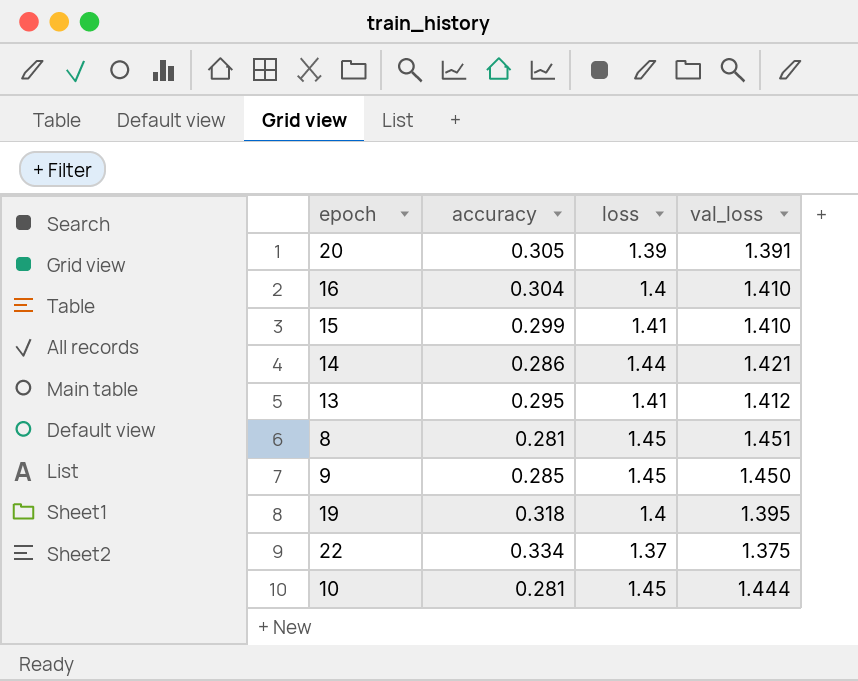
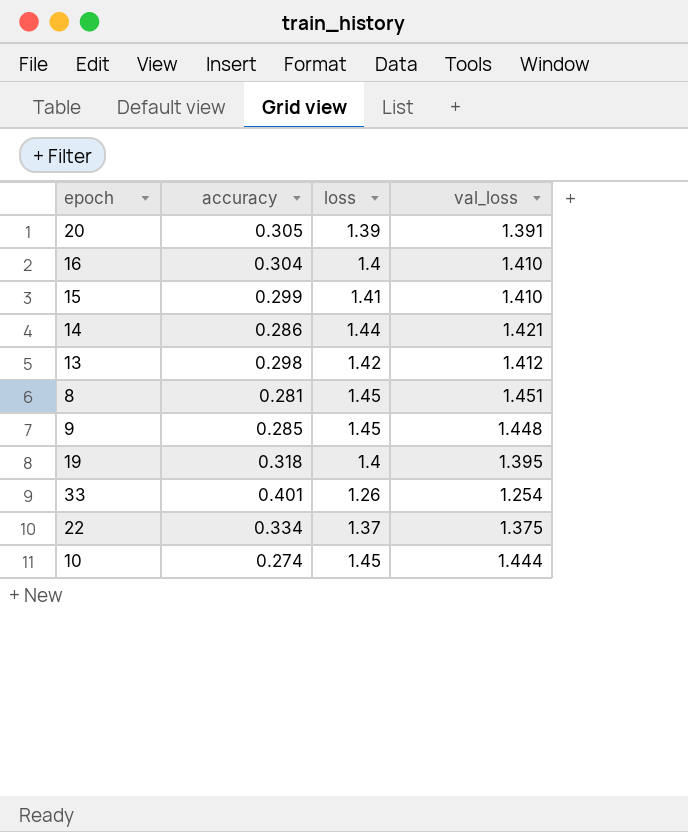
13 | accuracy: 0.295 -> 0.298
13 | loss: 1.41 -> 1.42
9 | val_loss: 1.450 -> 1.448
row 33: none -> 0.401 | 1.26 | 1.254
10 | accuracy: 0.281 -> 0.274

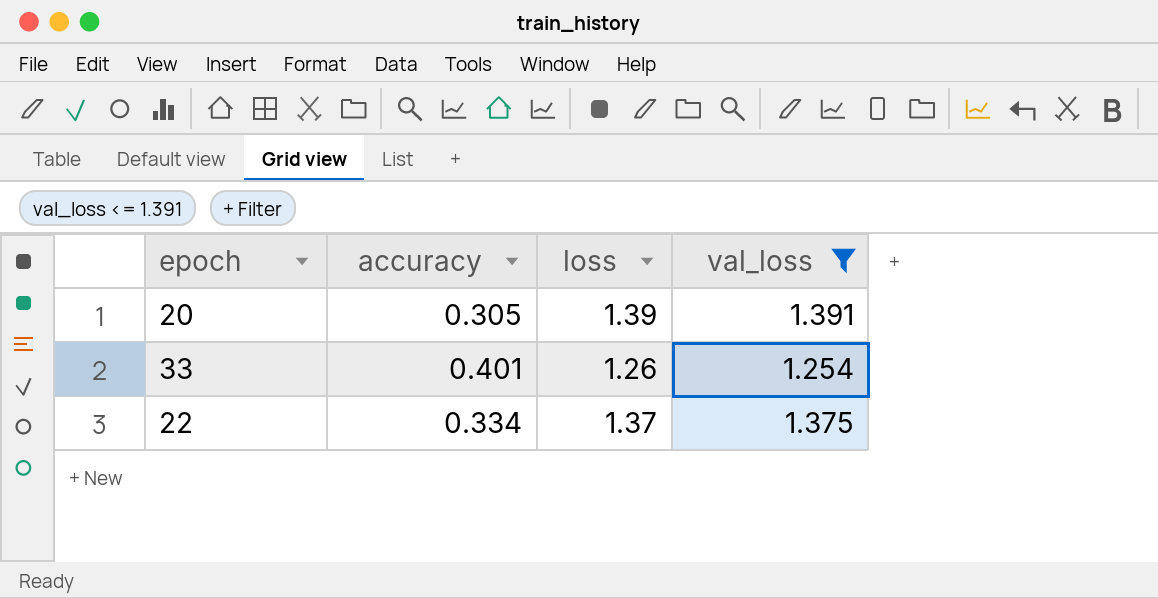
filter: none -> val_loss <= 1.391

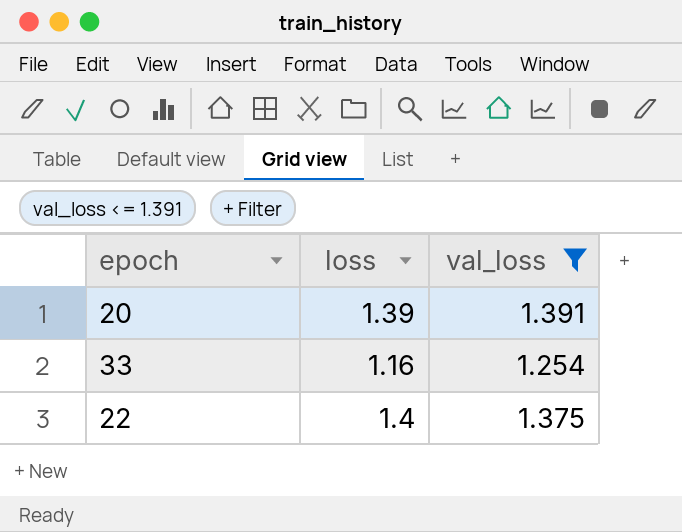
column accuracy | position: 2 -> none
33 | loss: 1.26 -> 1.16
22 | loss: 1.37 -> 1.4

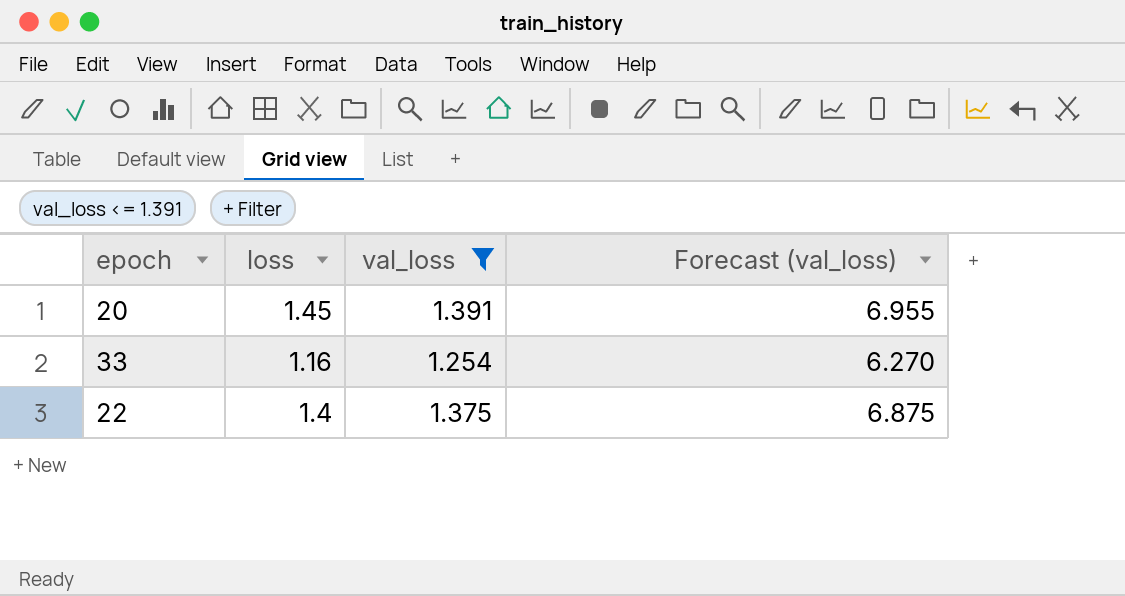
column Forecast (val_loss) | formula: none -> [val_loss] * 5
20 | loss: 1.39 -> 1.45

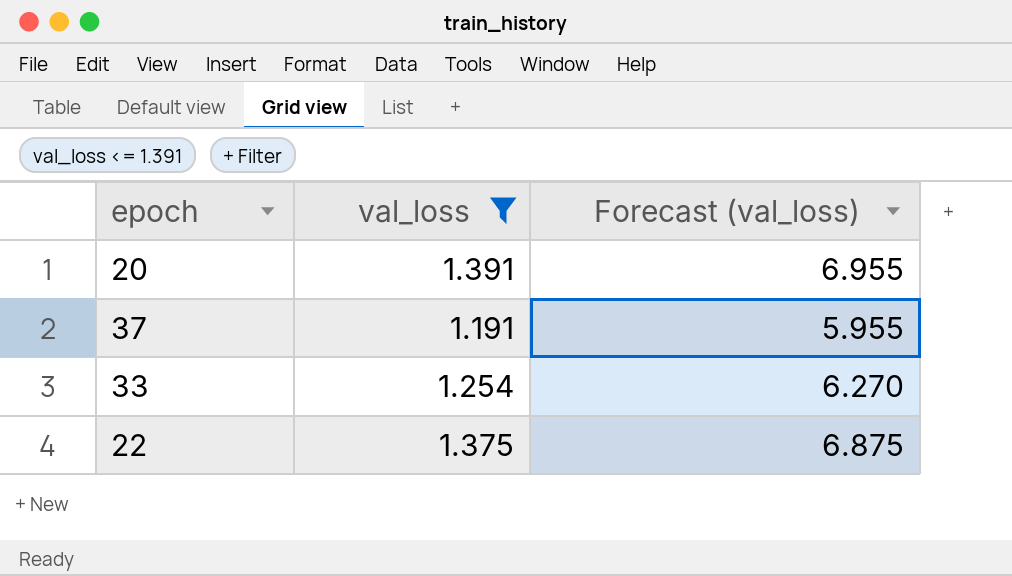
column loss | position: 2 -> none
row 37: none -> 1.191 | 5.955

